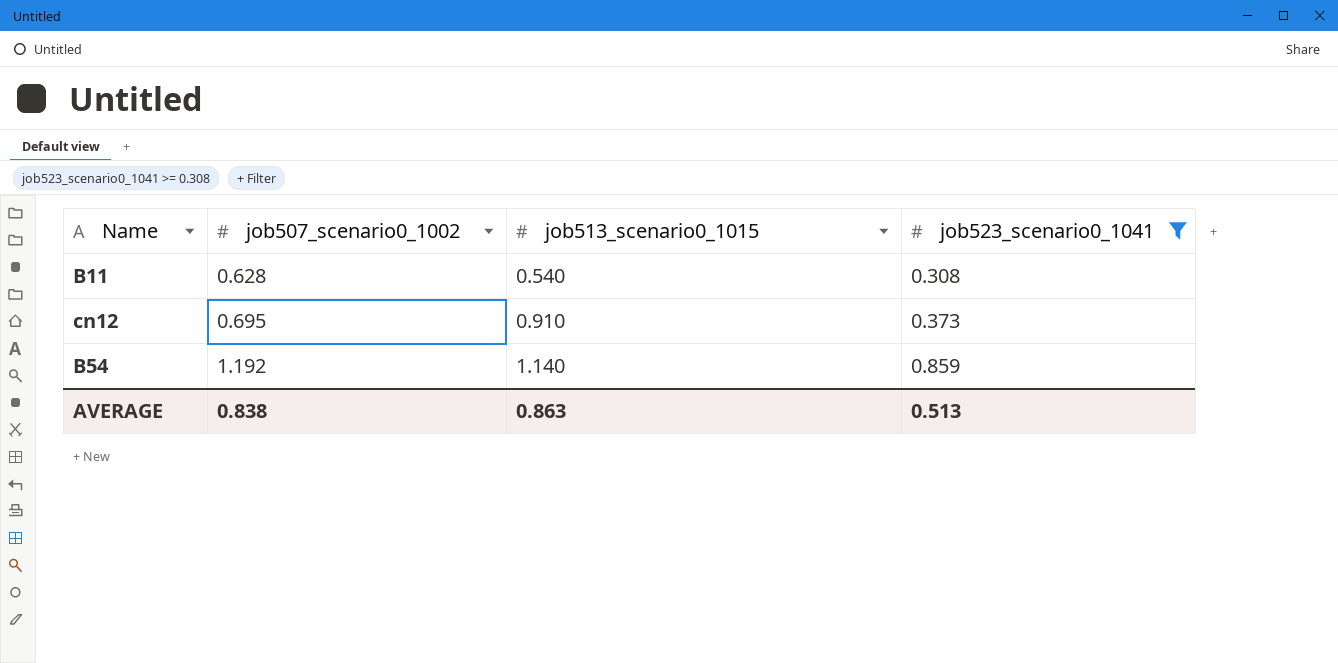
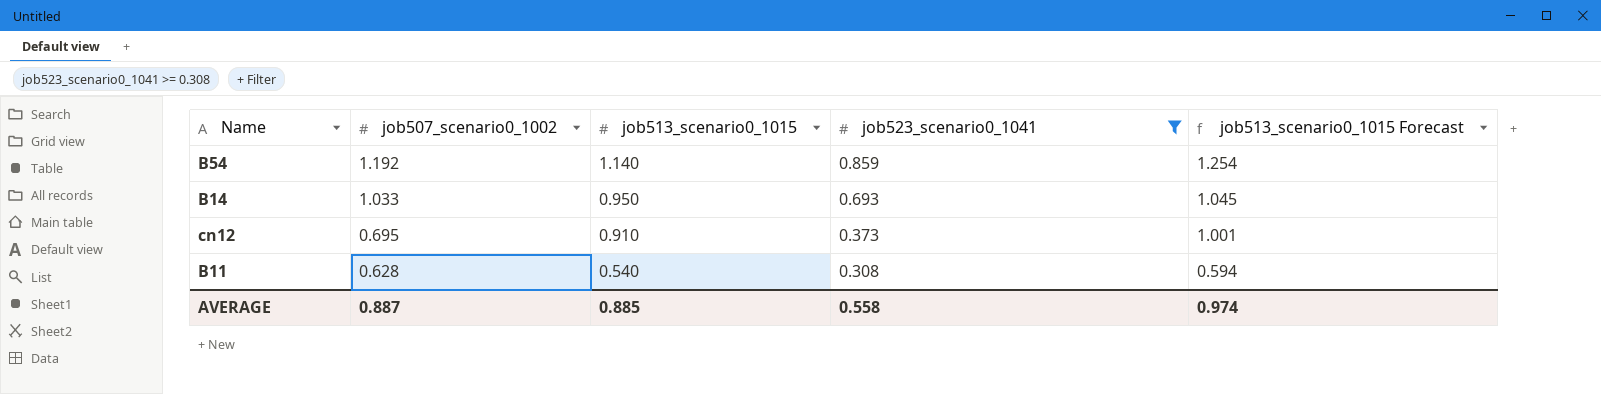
row order: job507_scenario0_1002 ascending -> job507_scenario0_1002 descending
column job513_scenario0_1015 Forecast | formula: none -> [job513_scenario0_1015] * 1.1
row B14: none -> 1.033 | 0.950 | 0.693 | 1.045
AVERAGE | job507_scenario0_1002: 0.838 -> 0.887
AVERAGE | job513_scenario0_1015: 0.863 -> 0.885
AVERAGE | job523_scenario0_1041: 0.513 -> 0.558

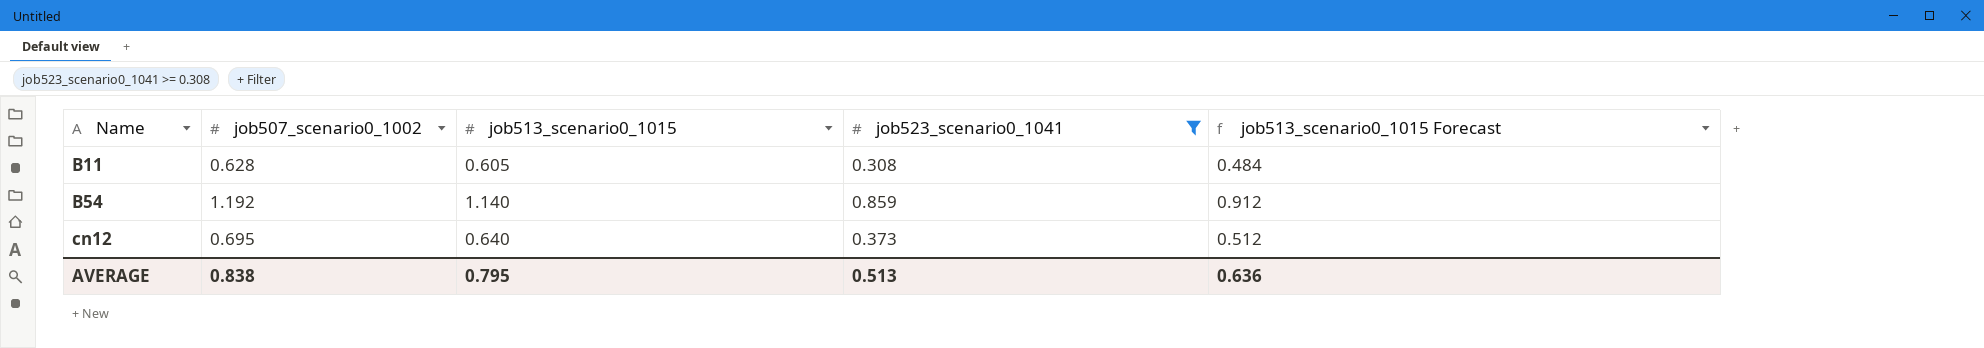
row order: job507_scenario0_1002 descending -> Name ascending
column job513_scenario0_1015 Forecast | formula: [job513_scenario0_1015] * 1.1 -> [job513_scenario0_1015] * 0.8
row B14: 1.033 | 0.950 | 0.693 | 1.045 -> none
B11 | job513_scenario0_1015: 0.540 -> 0.605
cn12 | job513_scenario0_1015: 0.910 -> 0.640
AVERAGE | job507_scenario0_1002: 0.887 -> 0.838
AVERAGE | job513_scenario0_1015: 0.885 -> 0.795
AVERAGE | job523_scenario0_1041: 0.558 -> 0.513
AVERAGE | job513_scenario0_1015 Forecast: 0.974 -> 0.636

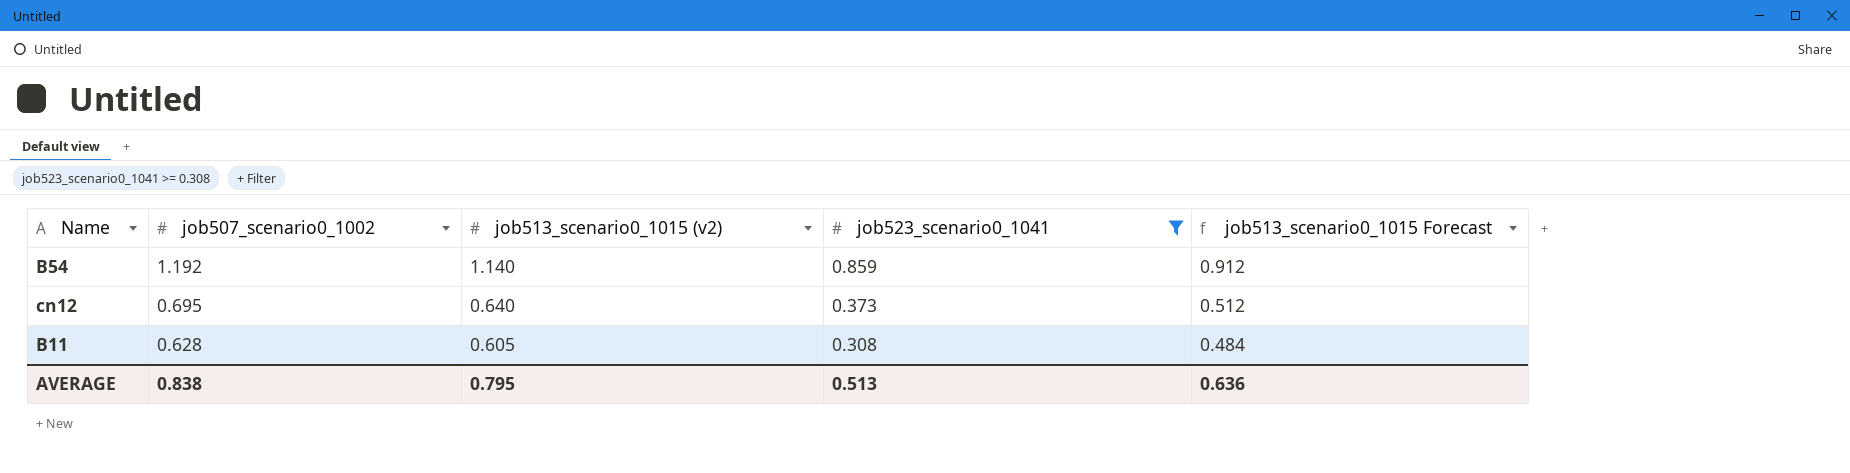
row order: Name ascending -> job507_scenario0_1002 descending
column name: job513_scenario0_1015 -> job513_scenario0_1015 (v2)

